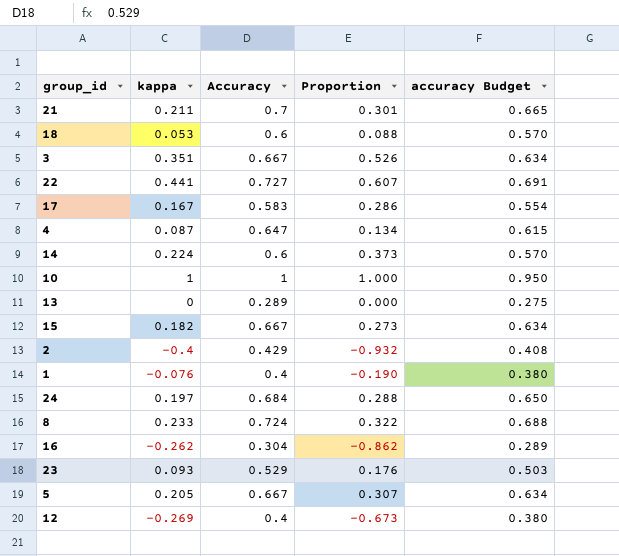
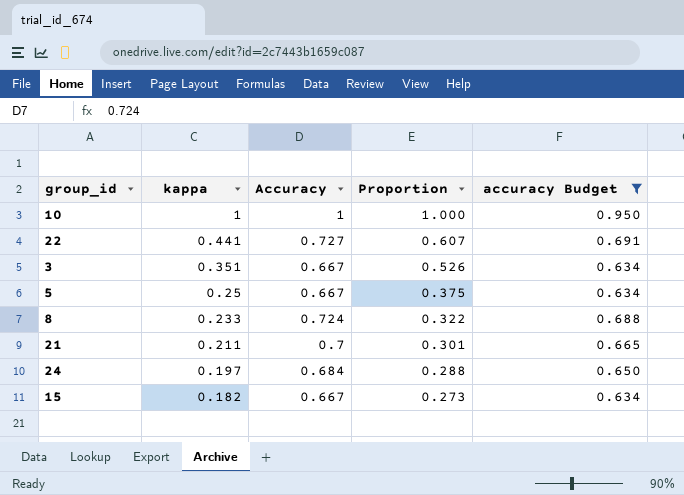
filter: none -> accuracy Budget >= 0.634
row order: none -> kappa descending
5 | kappa: 0.205 -> 0.25
5 | Proportion: 0.307 -> 0.375

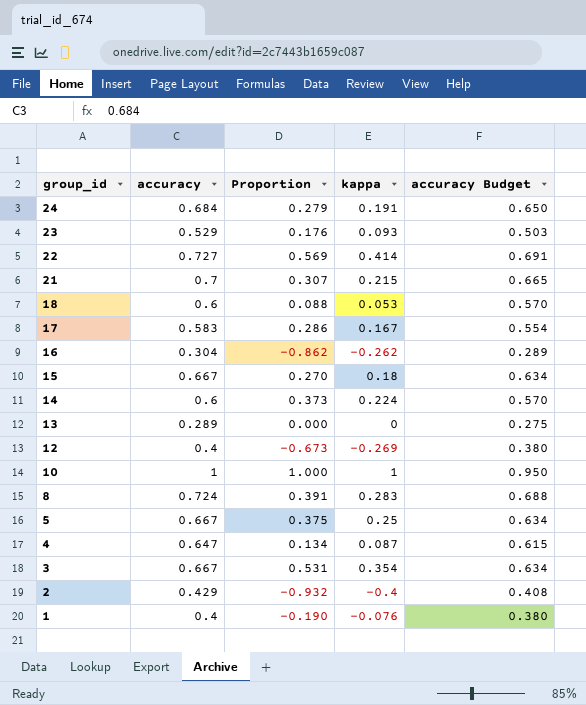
filter: accuracy Budget >= 0.634 -> none
row order: kappa descending -> group_id descending
column name: Accuracy -> accuracy
column kappa | position: 2 -> 4
24 | Proportion: 0.288 -> 0.279
24 | kappa: 0.197 -> 0.191
22 | Proportion: 0.607 -> 0.569
22 | kappa: 0.441 -> 0.414
21 | Proportion: 0.301 -> 0.307
21 | kappa: 0.211 -> 0.215
15 | Proportion: 0.273 -> 0.270
15 | kappa: 0.182 -> 0.18
8 | Proportion: 0.322 -> 0.391
8 | kappa: 0.233 -> 0.283
3 | Proportion: 0.526 -> 0.531
3 | kappa: 0.351 -> 0.354

